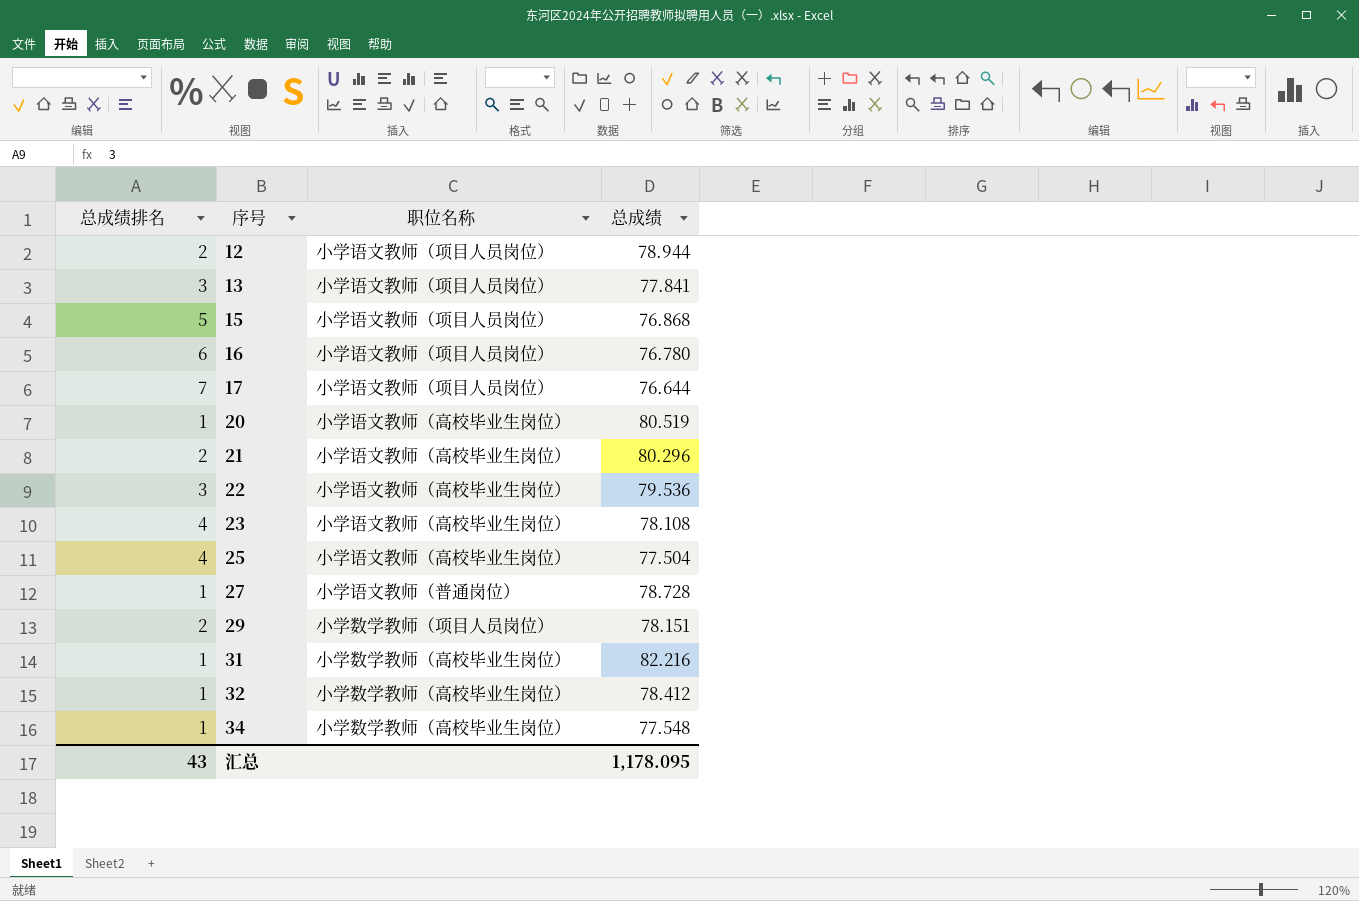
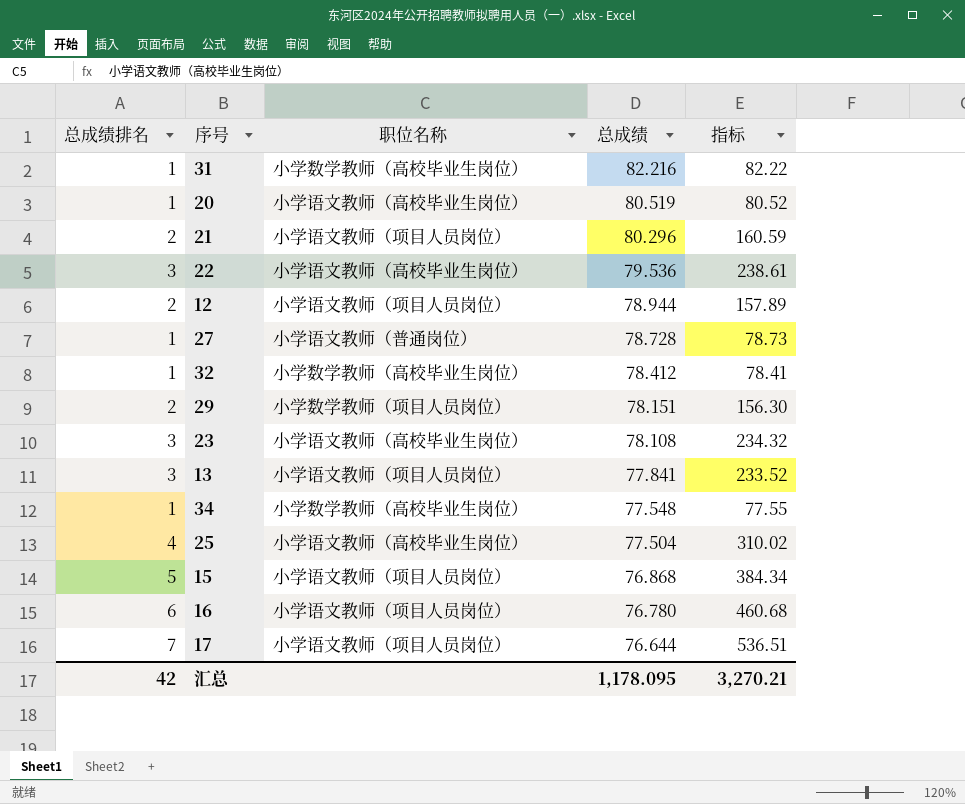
row order: 序号 ascending -> 总成绩 descending
column 指标 | formula: none -> [总成绩排名] * [总成绩]
21 | 职位名称: 小学语文教师（高校毕业生岗位） -> 小学语文教师（项目人员岗位）
23 | 总成绩排名: 4 -> 3
汇总 | 总成绩排名: 43 -> 42

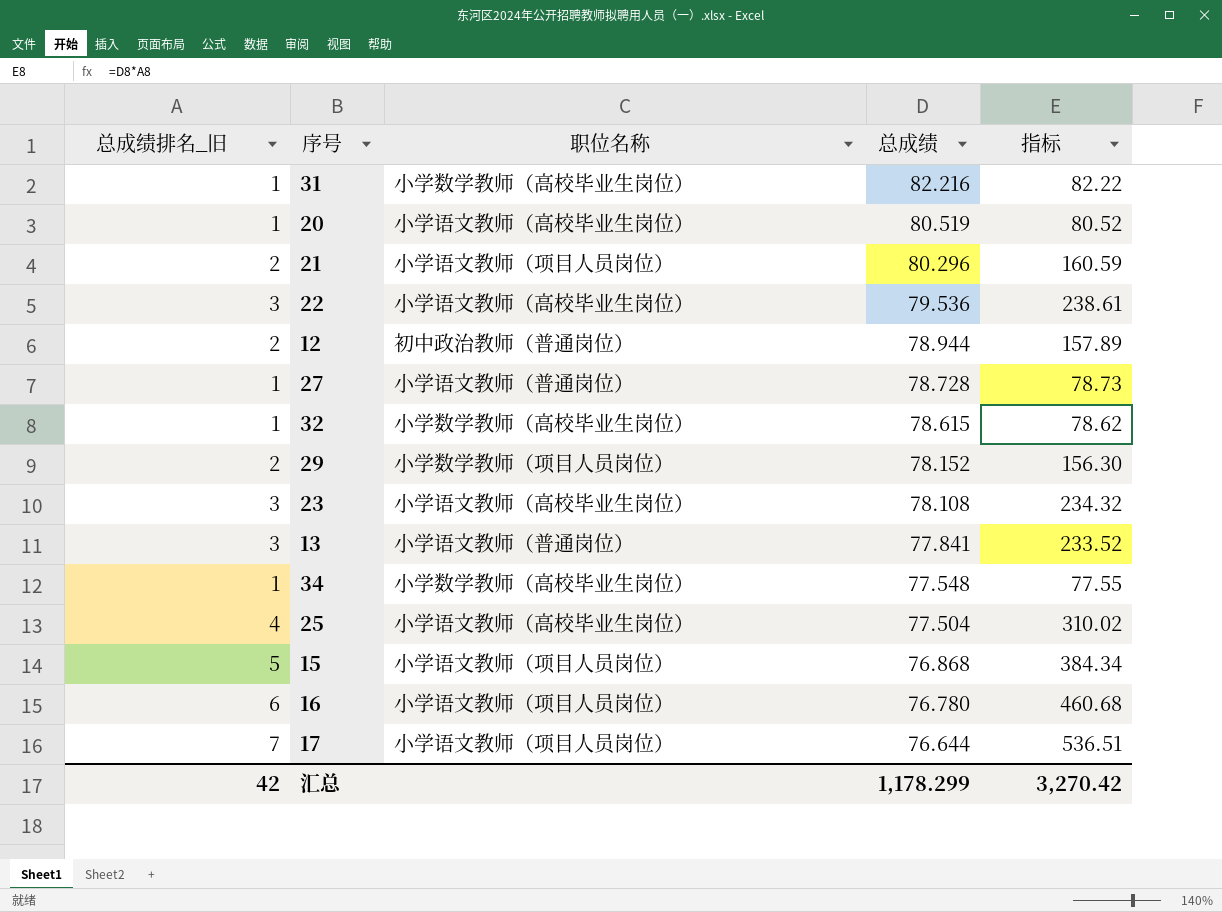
column name: 总成绩排名 -> 总成绩排名_旧
12 | 职位名称: 小学语文教师（项目人员岗位） -> 初中政治教师（普通岗位）
32 | 总成绩: 78.412 -> 78.615
32 | 指标: 78.41 -> 78.62
29 | 总成绩: 78.151 -> 78.152
13 | 职位名称: 小学语文教师（项目人员岗位） -> 小学语文教师（普通岗位）
汇总 | 总成绩: 1,178.095 -> 1,178.299
汇总 | 指标: 3,270.21 -> 3,270.42

